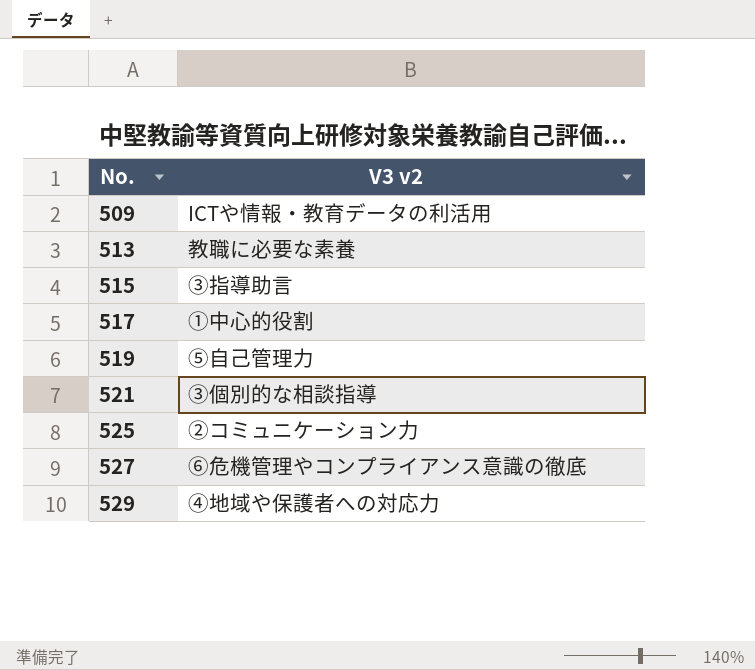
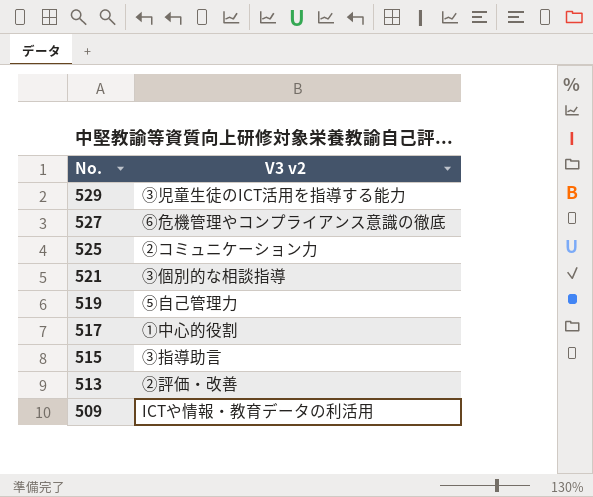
row order: No. ascending -> No. descending
529 | V3 v2: ④地域や保護者への対応力 -> ③児童生徒のICT活用を指導する能力
513 | V3 v2: 教職に必要な素養 -> ②評価・改善

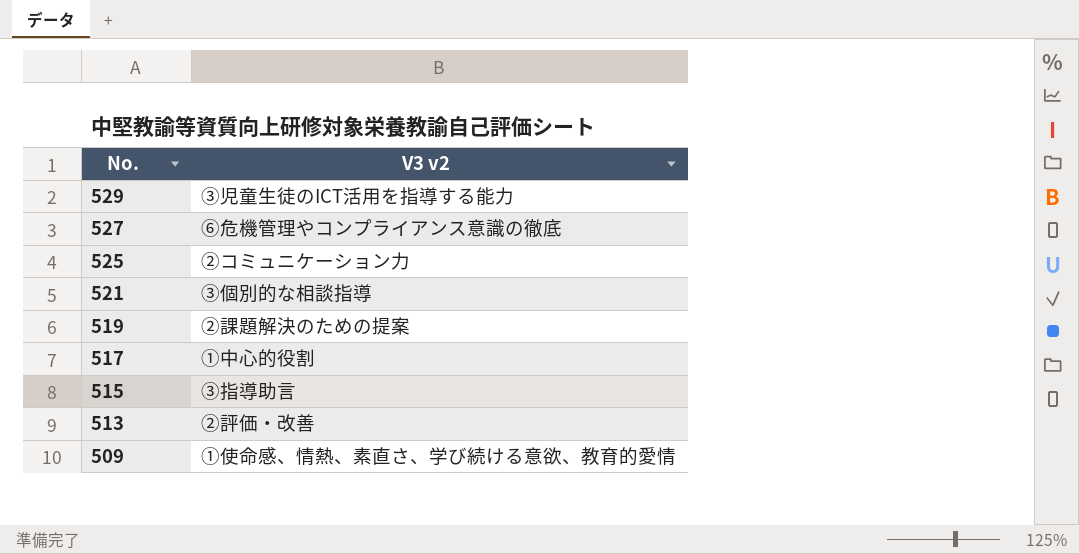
519 | V3 v2: ⑤自己管理力 -> ②課題解決のための提案
509 | V3 v2: ICTや情報・教育データの利活用 -> ①使命感、情熱、素直さ、学び続ける意欲、教育的愛情

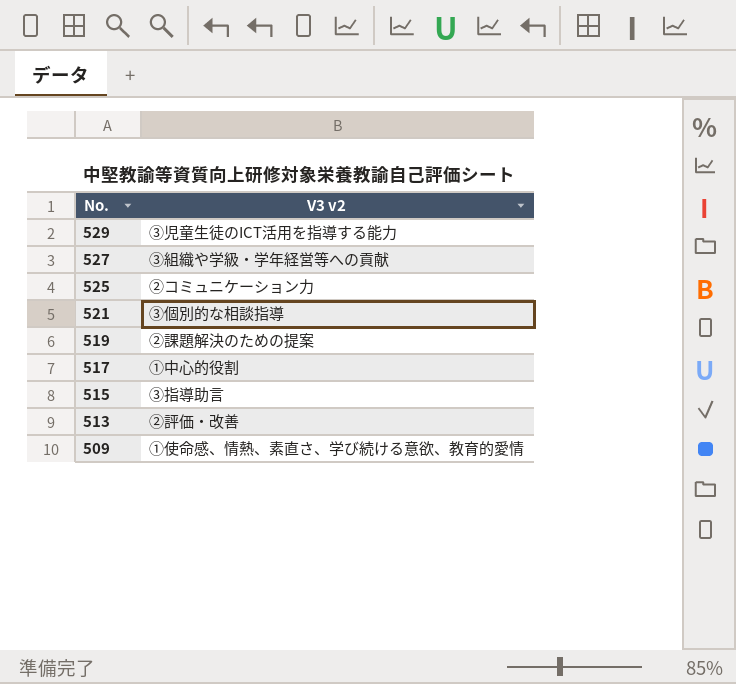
527 | V3 v2: ⑥危機管理やコンプライアンス意識の徹底 -> ③組織や学級・学年経営等への貢献

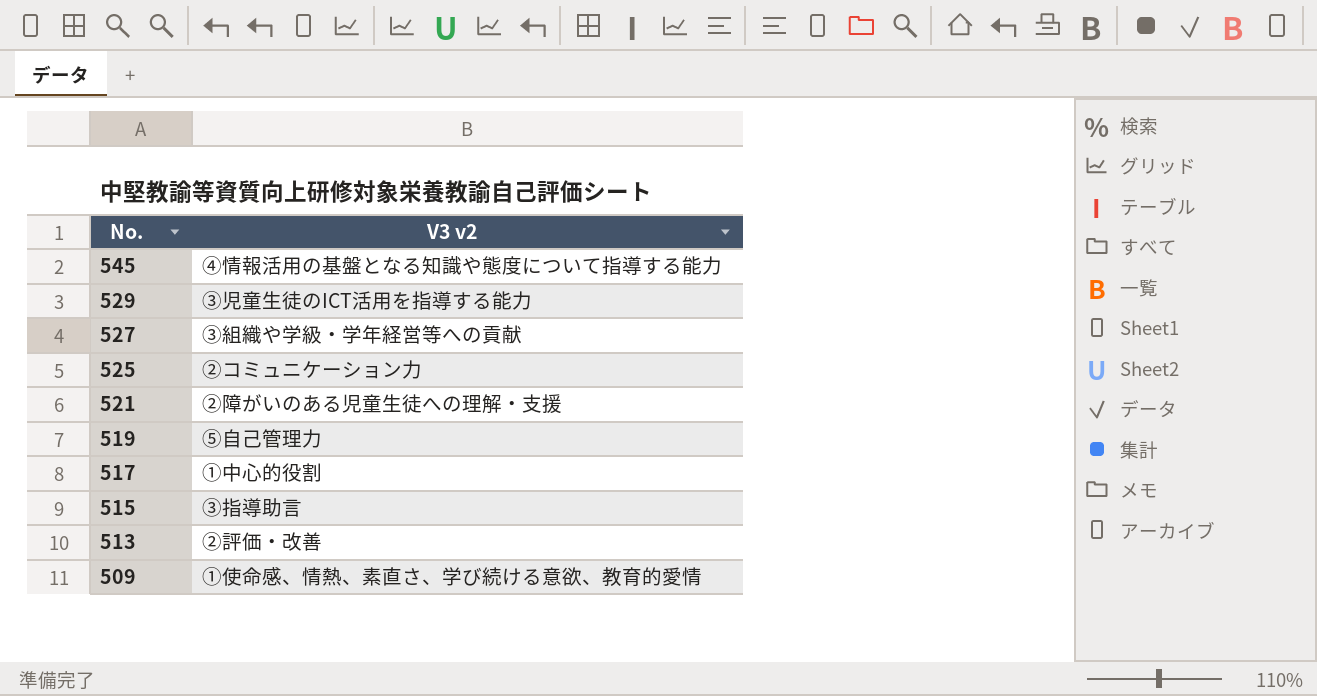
row 545: none -> ④情報活用の基盤となる知識や態度について指導する能力
521 | V3 v2: ③個別的な相談指導 -> ②障がいのある児童生徒への理解・支援
519 | V3 v2: ②課題解決のための提案 -> ⑤自己管理力

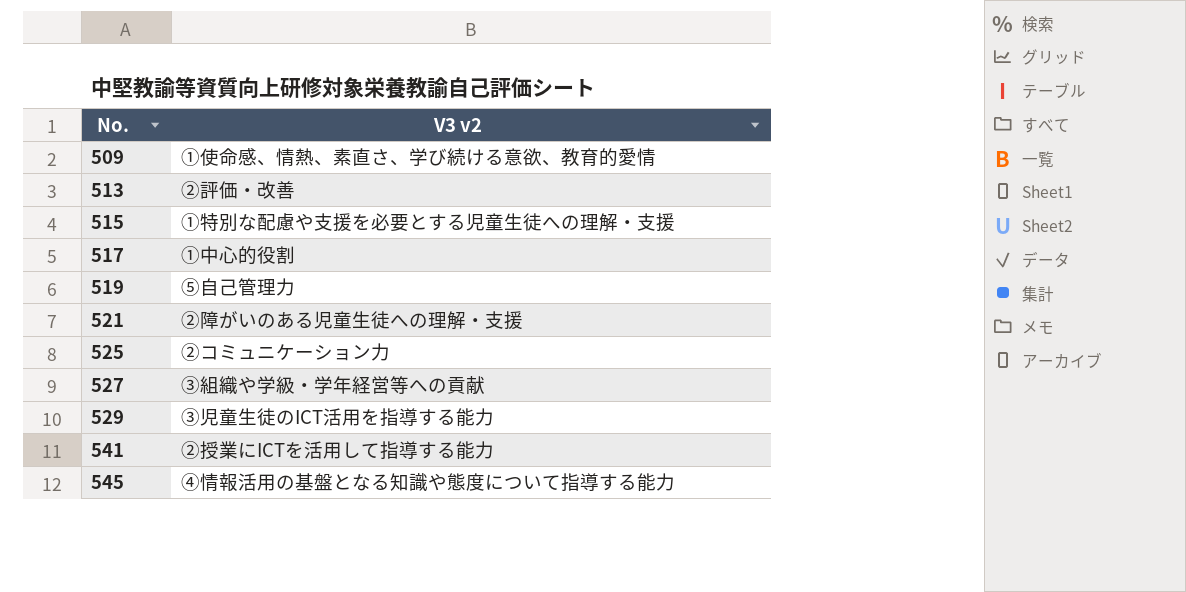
row order: No. descending -> No. ascending
515 | V3 v2: ③指導助言 -> ①特別な配慮や支援を必要とする児童生徒への理解・支援
row 541: none -> ②授業にICTを活用して指導する能力

